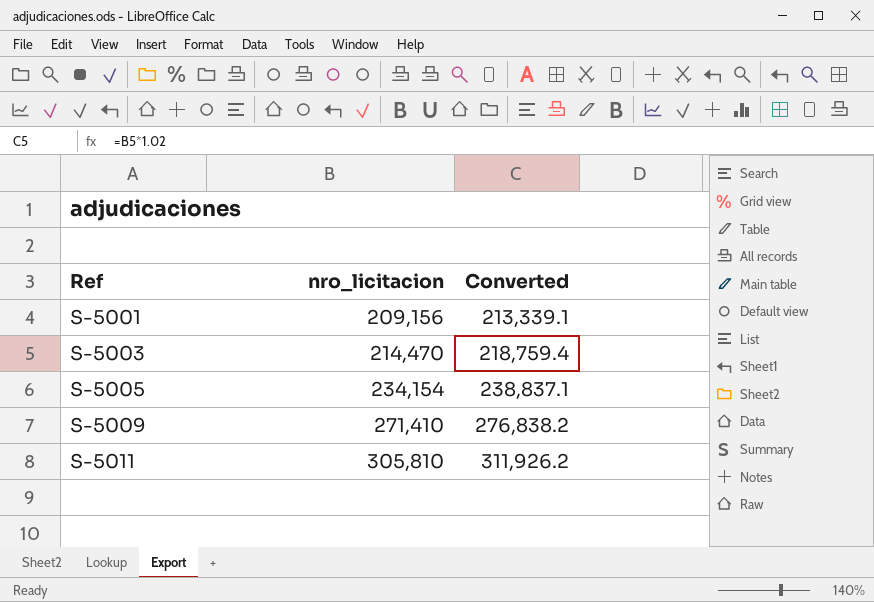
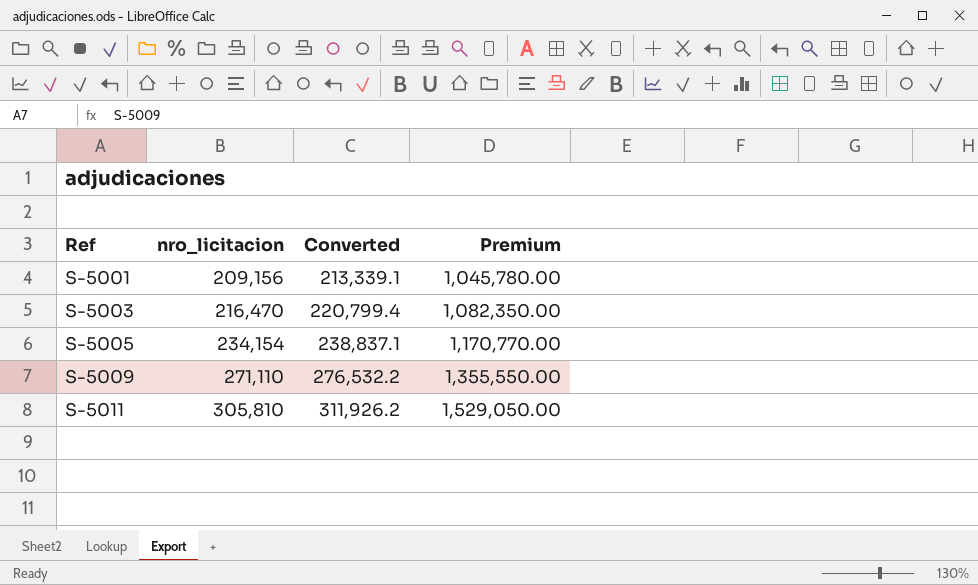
column Premium | formula: none -> [nro_licitacion] * 5
S-5003 | nro_licitacion: 214,470 -> 216,470
S-5003 | Converted: 218,759.4 -> 220,799.4
S-5009 | nro_licitacion: 271,410 -> 271,110
S-5009 | Converted: 276,838.2 -> 276,532.2

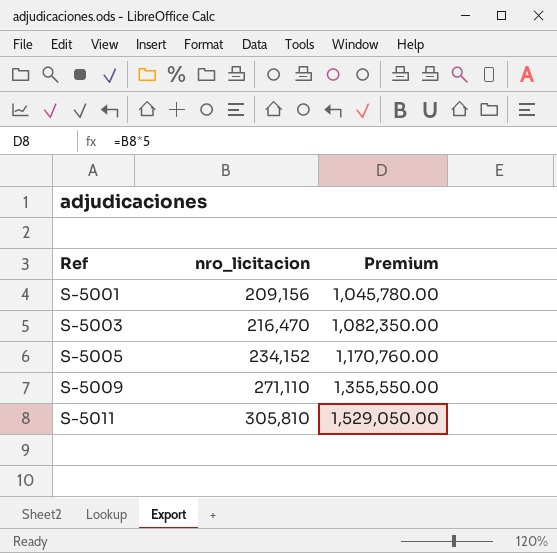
column Converted | formula: [nro_licitacion] * 1.02 -> none
S-5005 | nro_licitacion: 234,154 -> 234,152
S-5005 | Premium: 1,170,770.00 -> 1,170,760.00

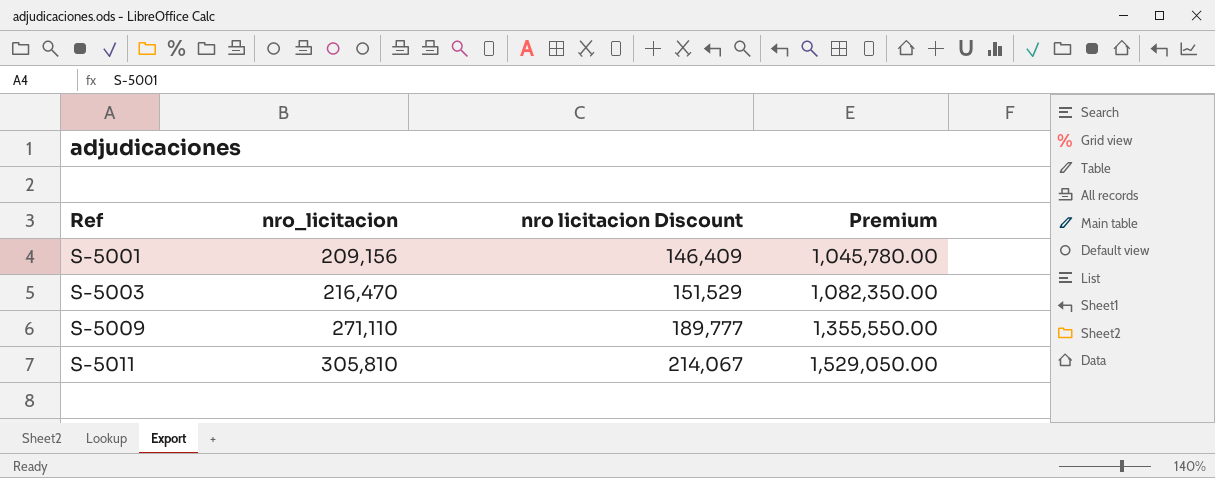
column nro licitacion Discount | formula: none -> [nro_licitacion] * 0.7
row S-5005: 234,152 | 1,170,760.00 -> none

